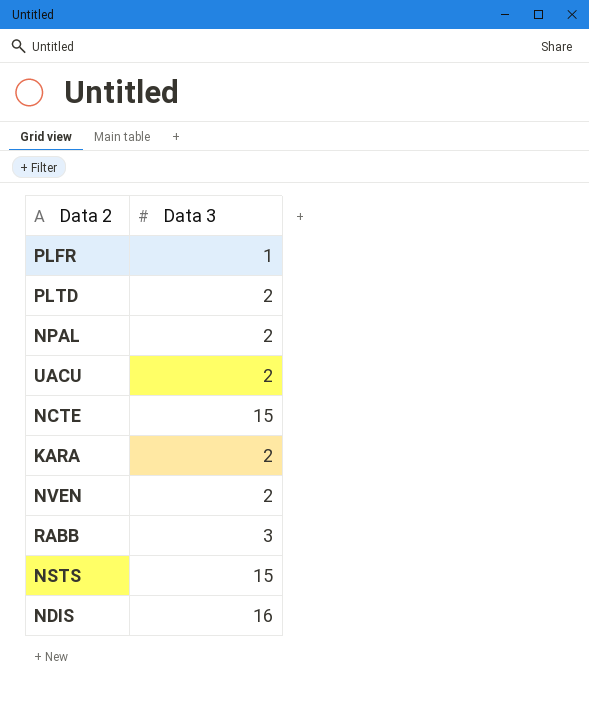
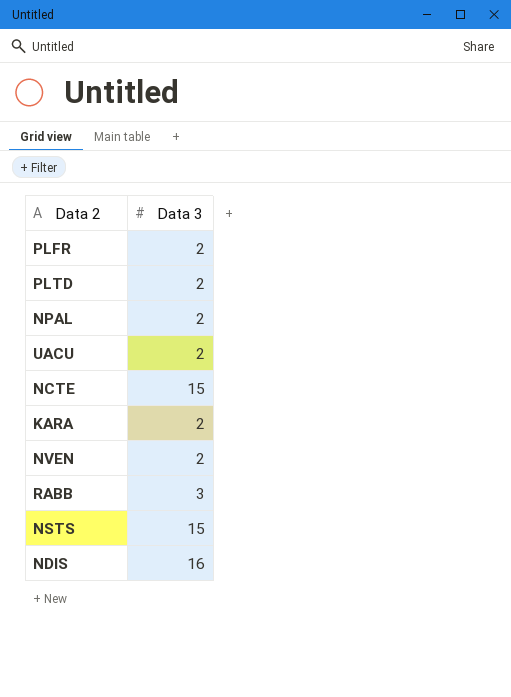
PLFR | Data 3: 1 -> 2

